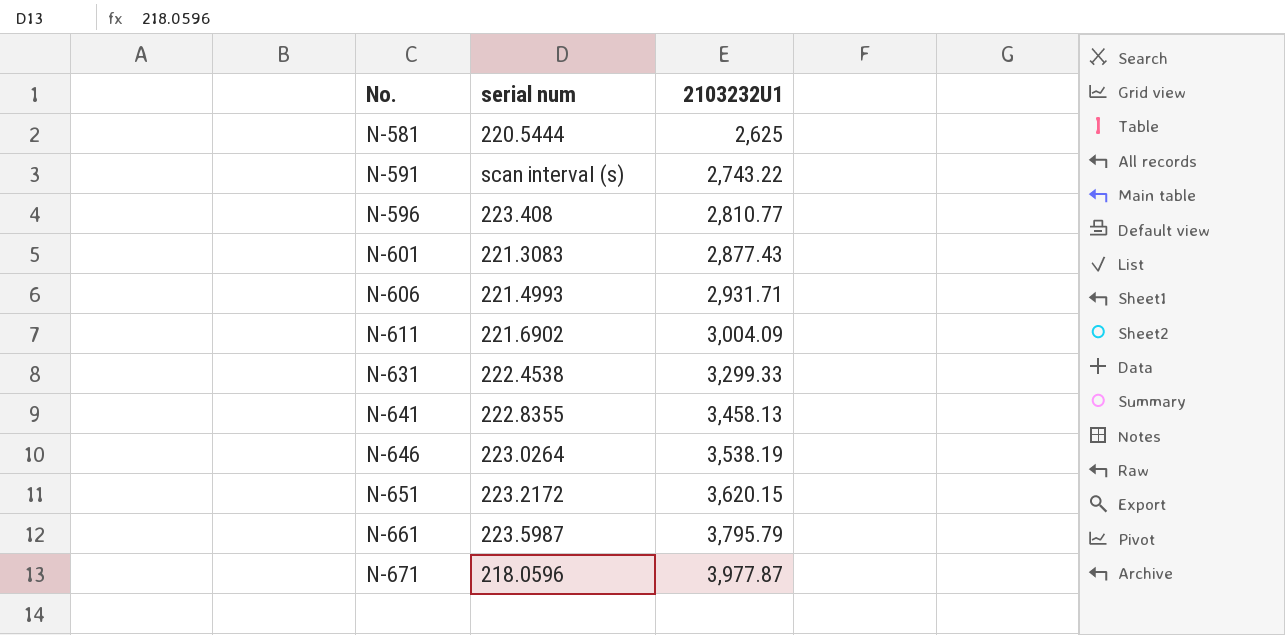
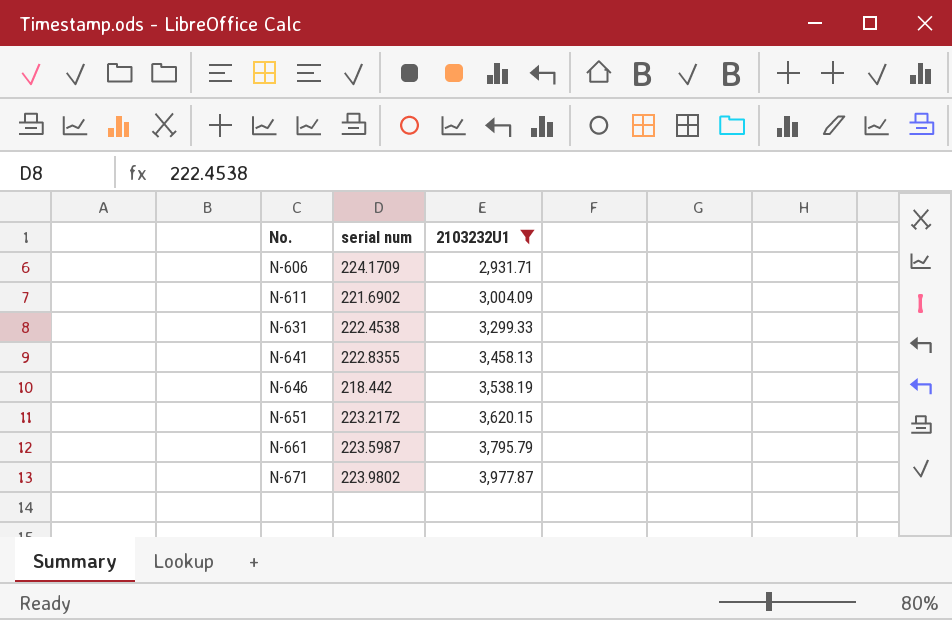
filter: none -> 2103232U1 >= 2,931.71
N-606 | serial num: 221.4993 -> 224.1709
N-646 | serial num: 223.0264 -> 218.442
N-671 | serial num: 218.0596 -> 223.9802

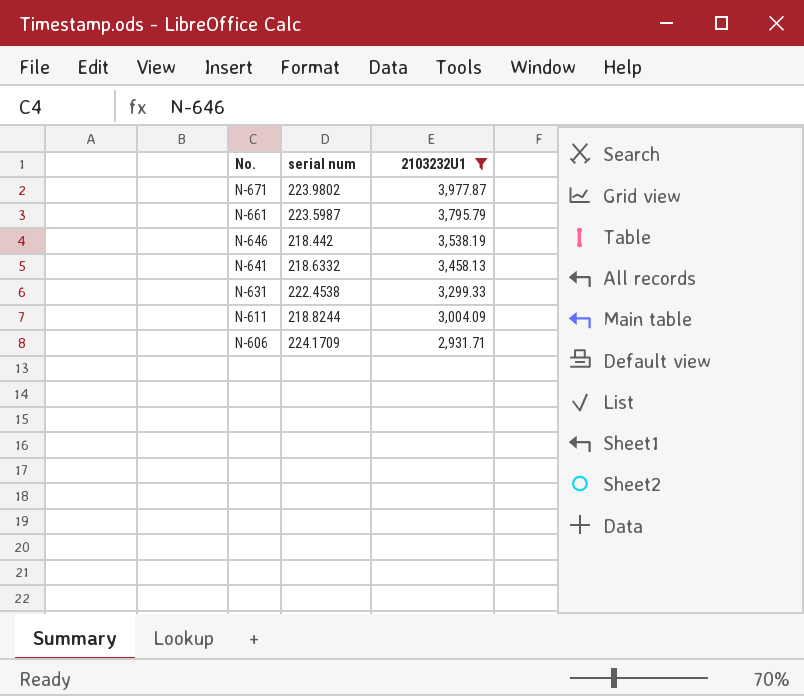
row order: No. ascending -> No. descending
row N-651: 223.2172 | 3,620.15 -> none
N-641 | serial num: 222.8355 -> 218.6332
N-611 | serial num: 221.6902 -> 218.8244

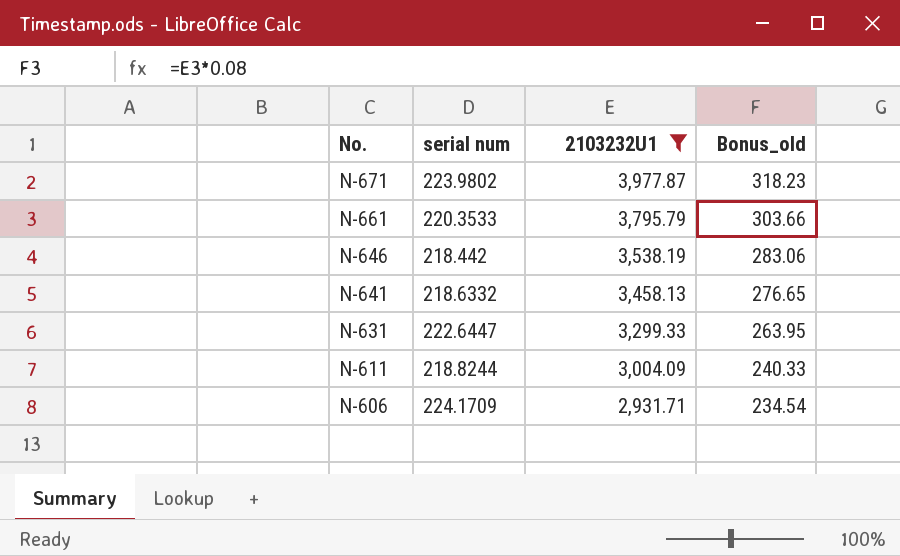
column Bonus_old | formula: none -> [2103232U1] * 0.08
N-661 | serial num: 223.5987 -> 220.3533
N-631 | serial num: 222.4538 -> 222.6447

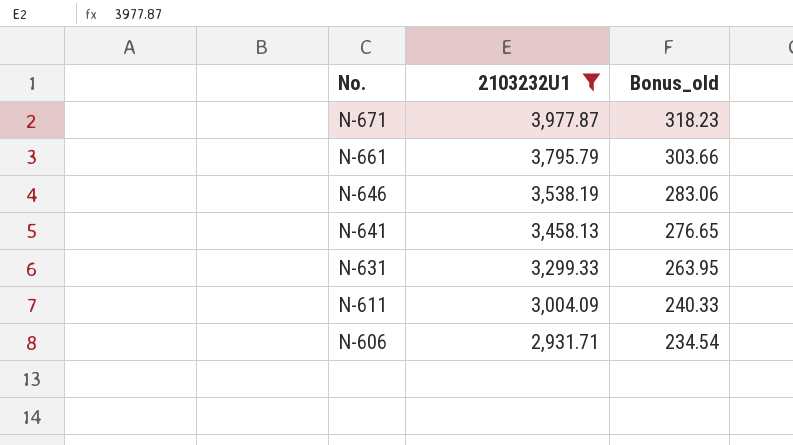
column serial num | position: 2 -> none

